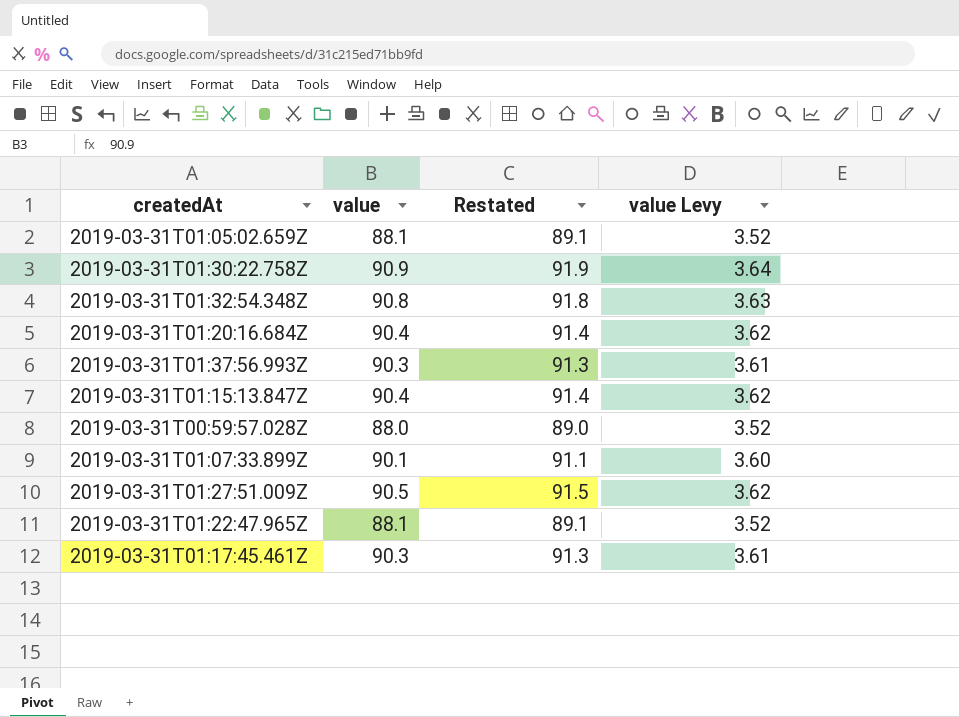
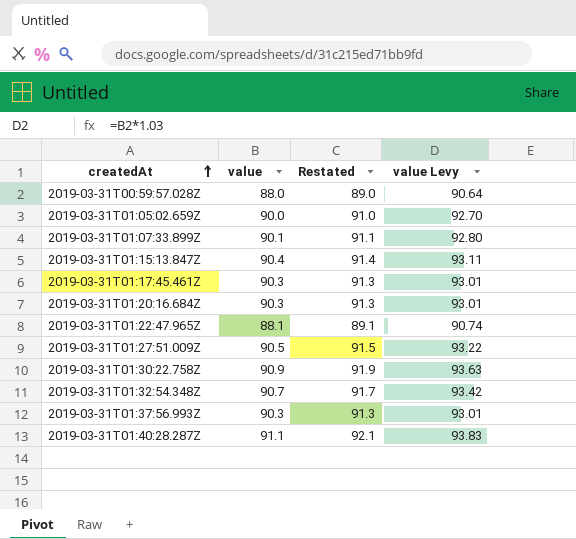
row order: none -> createdAt ascending
column value Levy | formula: [value] * 0.04 -> [value] * 1.03
2019-03-31T01:05:02.659Z | value: 88.1 -> 90.0
2019-03-31T01:05:02.659Z | Restated: 89.1 -> 91.0
2019-03-31T01:20:16.684Z | value: 90.4 -> 90.3
2019-03-31T01:20:16.684Z | Restated: 91.4 -> 91.3
2019-03-31T01:32:54.348Z | value: 90.8 -> 90.7
2019-03-31T01:32:54.348Z | Restated: 91.8 -> 91.7
row 2019-03-31T01:40:28.287Z: none -> 91.1 | 92.1 | 93.83

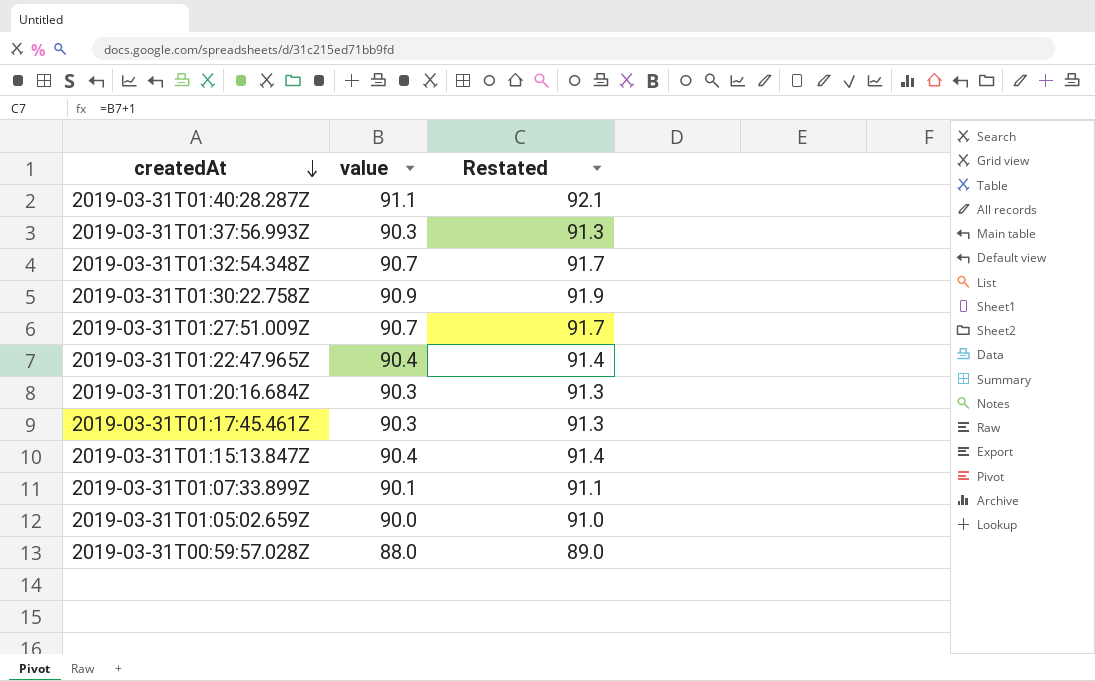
row order: createdAt ascending -> createdAt descending
column value Levy | formula: [value] * 1.03 -> none
2019-03-31T01:27:51.009Z | value: 90.5 -> 90.7
2019-03-31T01:27:51.009Z | Restated: 91.5 -> 91.7
2019-03-31T01:22:47.965Z | value: 88.1 -> 90.4
2019-03-31T01:22:47.965Z | Restated: 89.1 -> 91.4

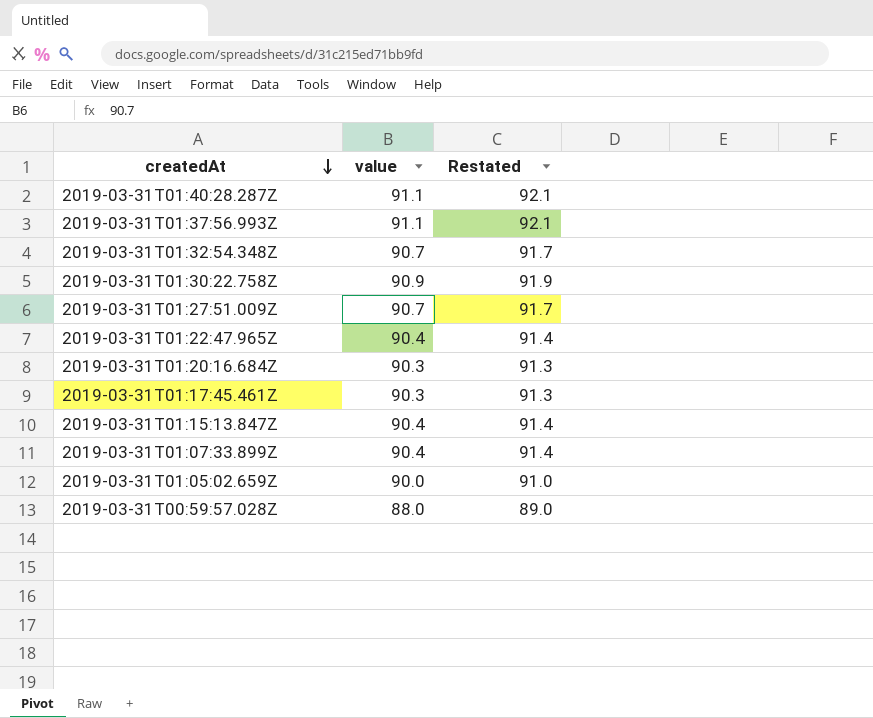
2019-03-31T01:37:56.993Z | value: 90.3 -> 91.1
2019-03-31T01:37:56.993Z | Restated: 91.3 -> 92.1
2019-03-31T01:07:33.899Z | value: 90.1 -> 90.4
2019-03-31T01:07:33.899Z | Restated: 91.1 -> 91.4

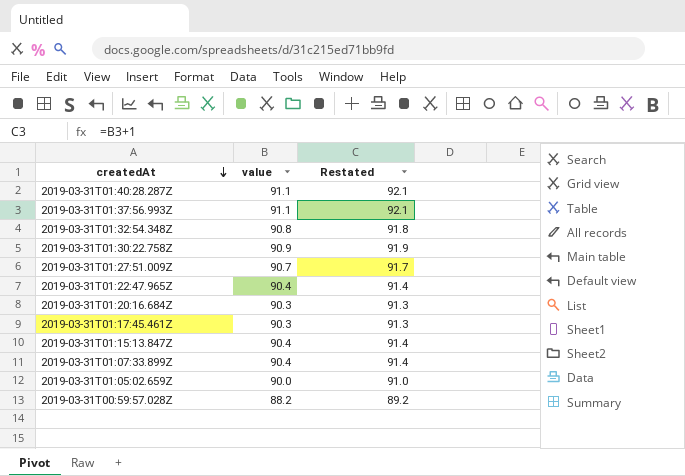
2019-03-31T01:32:54.348Z | value: 90.7 -> 90.8
2019-03-31T01:32:54.348Z | Restated: 91.7 -> 91.8
2019-03-31T00:59:57.028Z | value: 88.0 -> 88.2
2019-03-31T00:59:57.028Z | Restated: 89.0 -> 89.2

